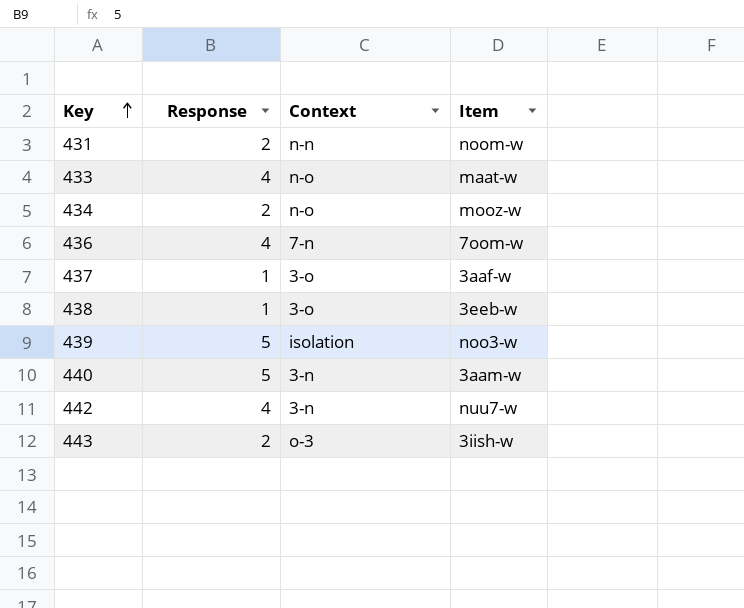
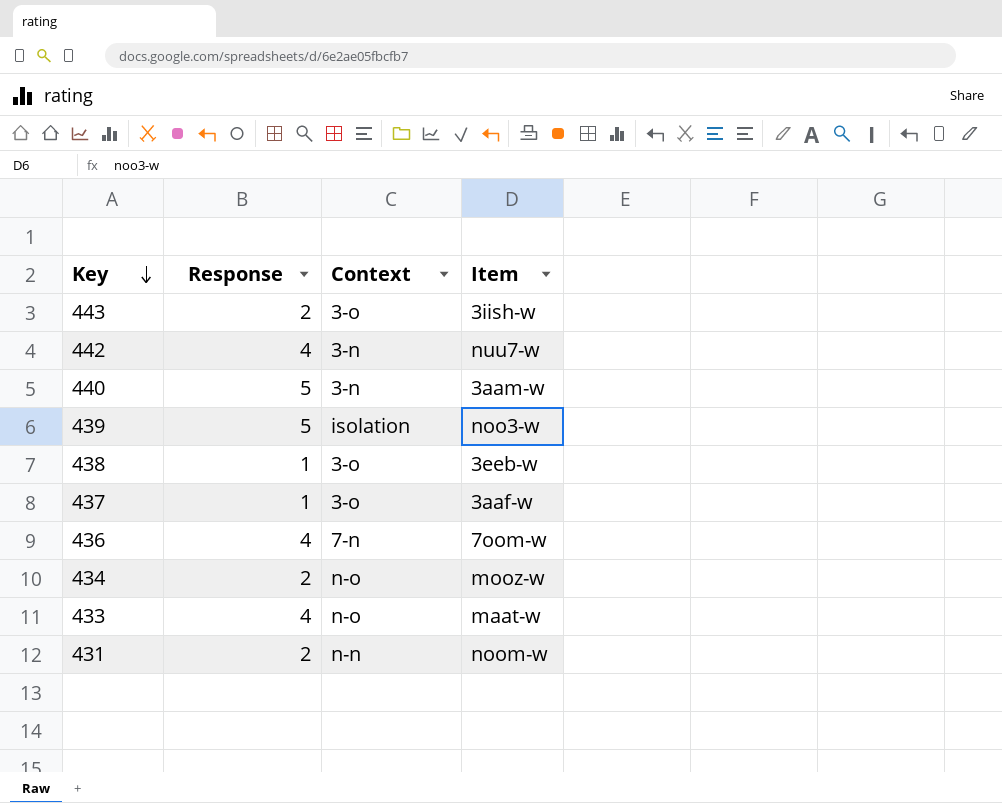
row order: Key ascending -> Key descending
443 | Context: o-3 -> 3-o

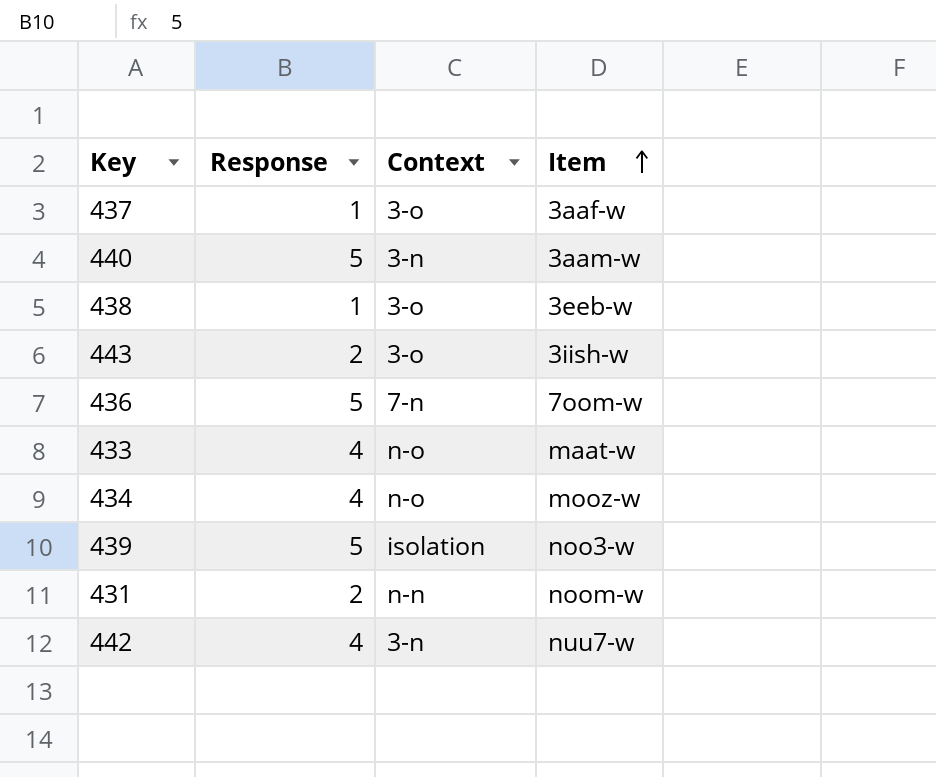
row order: Key descending -> Item ascending
436 | Response: 4 -> 5
434 | Response: 2 -> 4

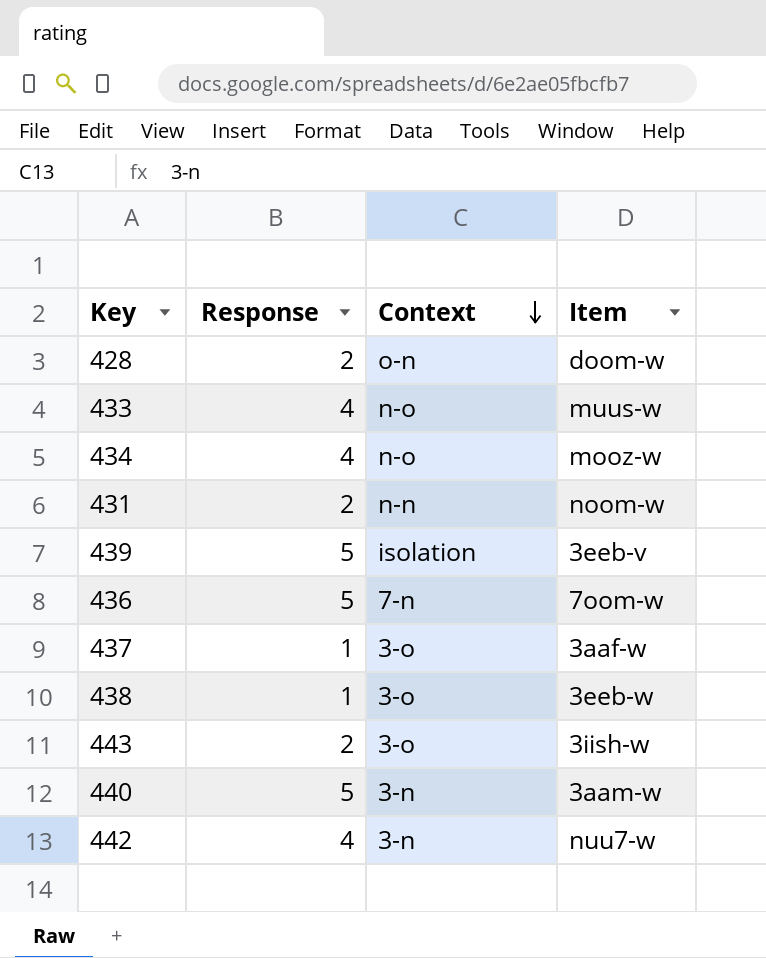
row order: Item ascending -> Context descending
row 428: none -> 2 | o-n | doom-w
433 | Item: maat-w -> muus-w
439 | Item: noo3-w -> 3eeb-v

